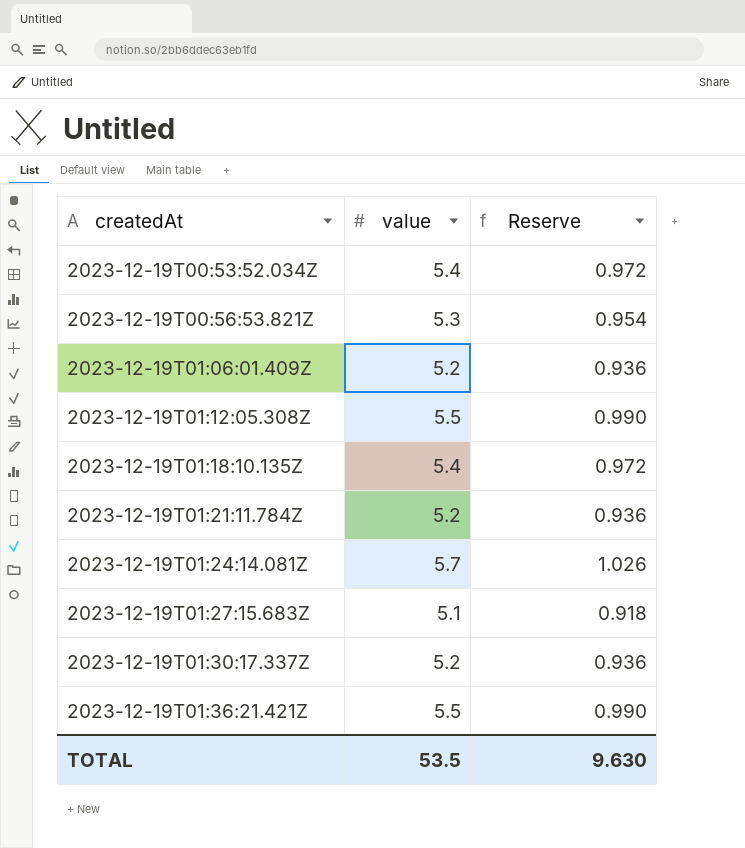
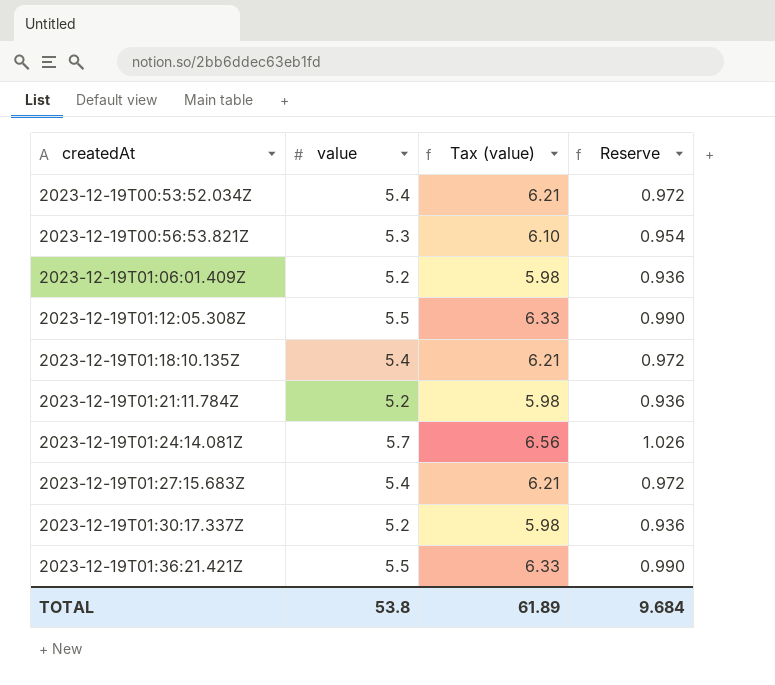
column Tax (value) | formula: none -> [value] * 1.15
2023-12-19T01:27:15.683Z | value: 5.1 -> 5.4
2023-12-19T01:27:15.683Z | Reserve: 0.918 -> 0.972
TOTAL | value: 53.5 -> 53.8
TOTAL | Reserve: 9.630 -> 9.684

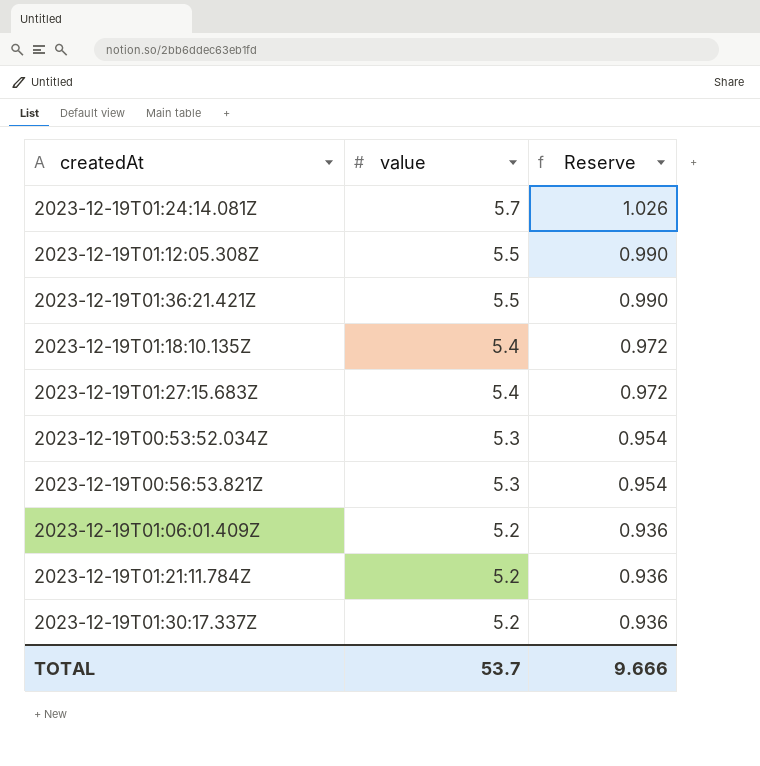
row order: createdAt ascending -> value descending
column Tax (value) | formula: [value] * 1.15 -> none
2023-12-19T00:53:52.034Z | value: 5.4 -> 5.3
2023-12-19T00:53:52.034Z | Reserve: 0.972 -> 0.954
TOTAL | value: 53.8 -> 53.7
TOTAL | Reserve: 9.684 -> 9.666

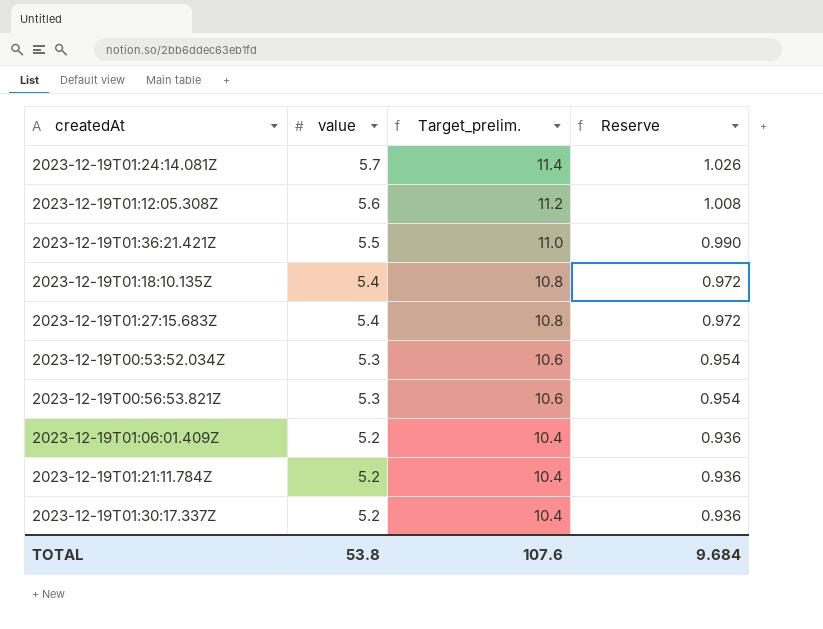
column Target_prelim. | formula: none -> [value] * 2
2023-12-19T01:12:05.308Z | value: 5.5 -> 5.6
2023-12-19T01:12:05.308Z | Reserve: 0.990 -> 1.008
TOTAL | value: 53.7 -> 53.8
TOTAL | Reserve: 9.666 -> 9.684

